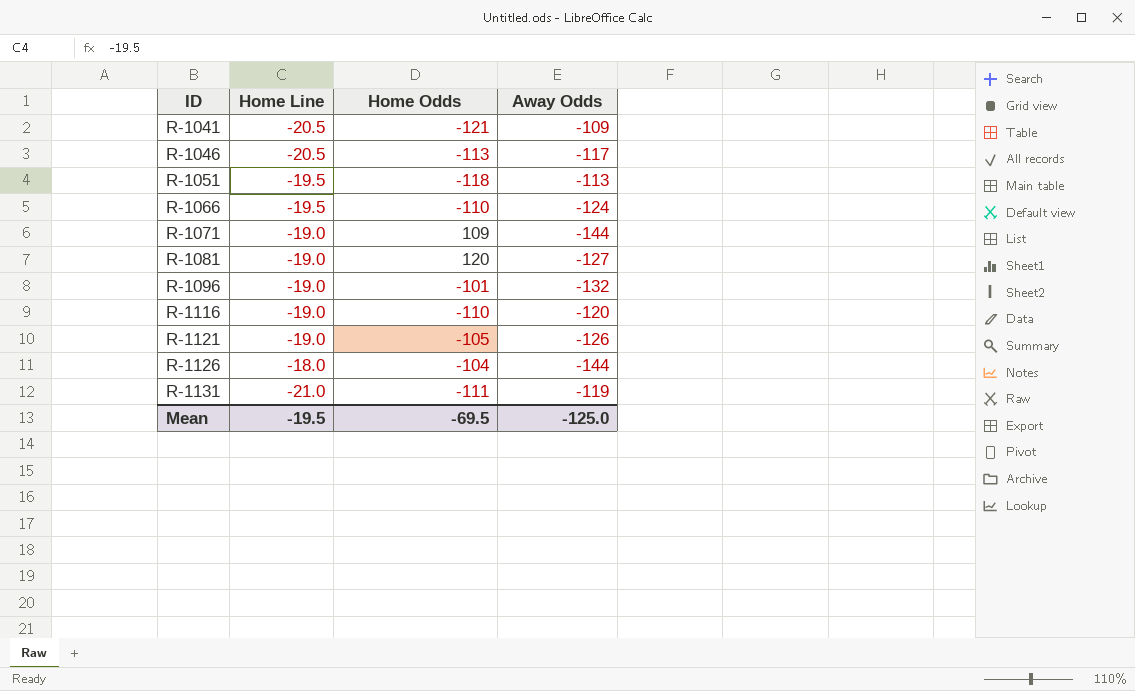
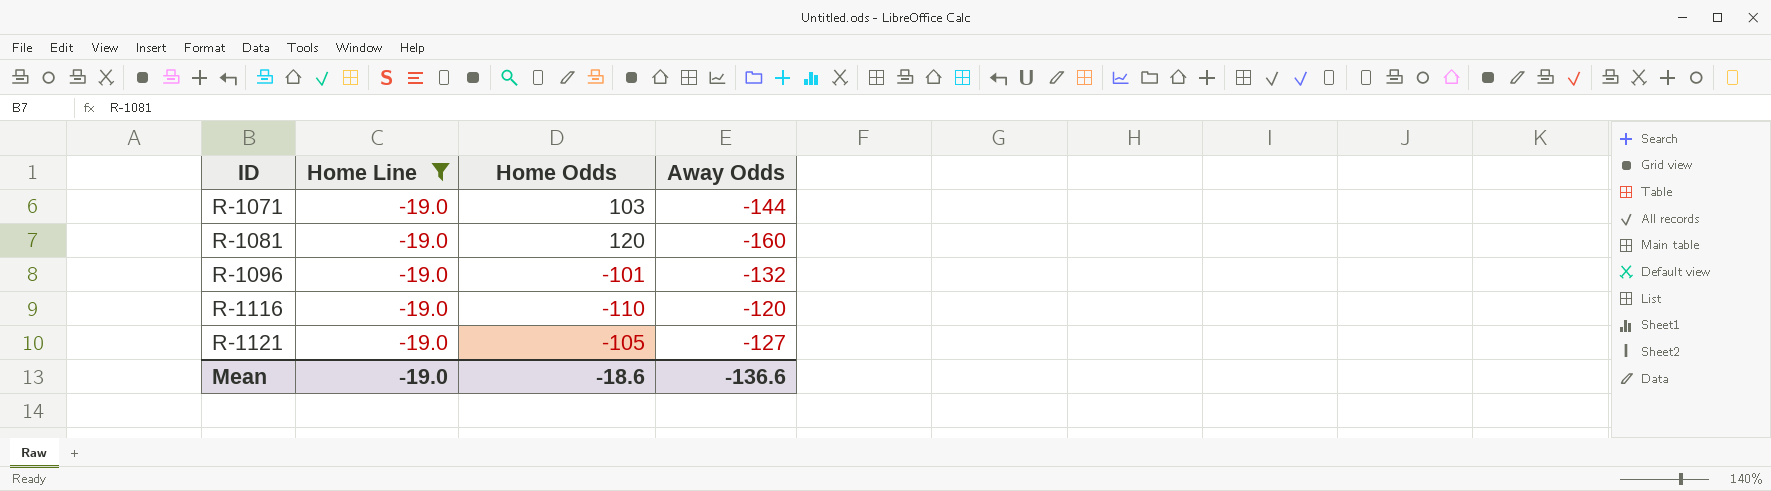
filter: none -> Home Line = -19.0
R-1071 | Home Odds: 109 -> 103
R-1081 | Away Odds: -127 -> -160
R-1121 | Away Odds: -126 -> -127
Mean | Home Line: -19.5 -> -19.0
Mean | Home Odds: -69.5 -> -18.6
Mean | Away Odds: -125.0 -> -136.6

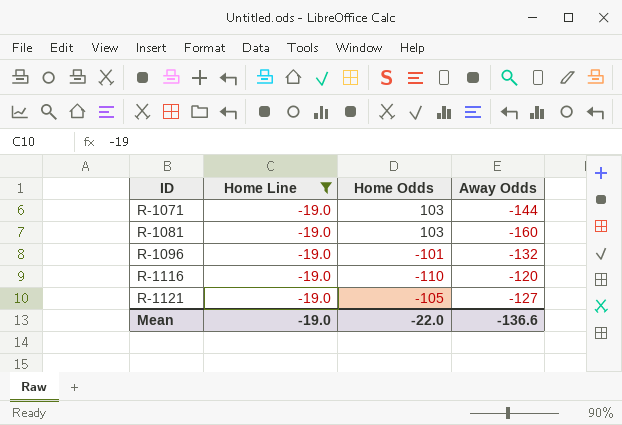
R-1081 | Home Odds: 120 -> 103
Mean | Home Odds: -18.6 -> -22.0

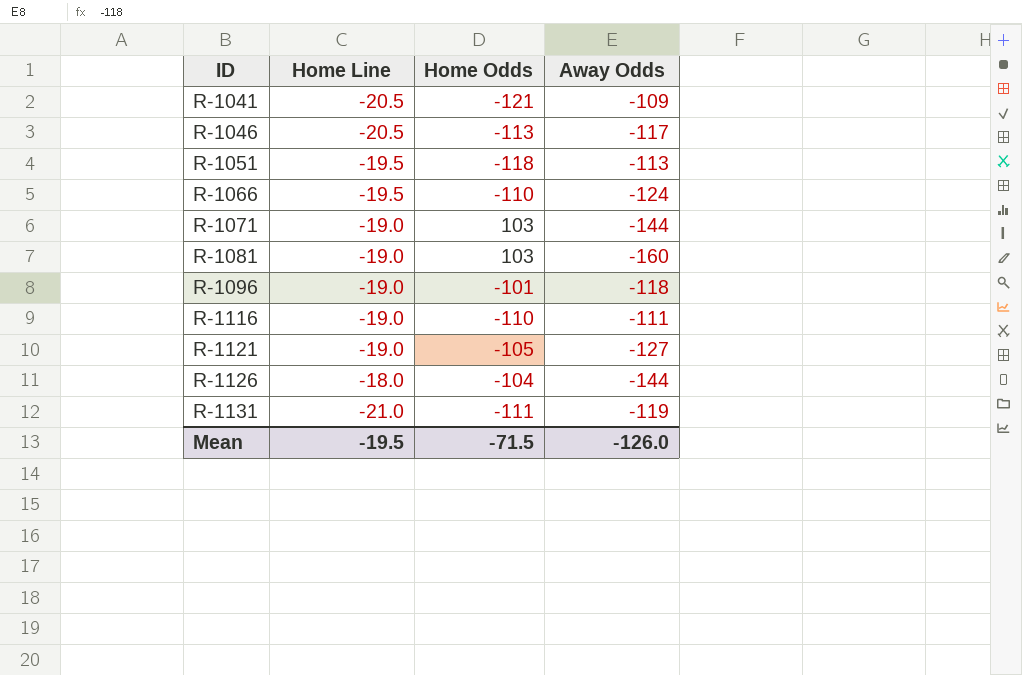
filter: Home Line = -19.0 -> none
R-1096 | Away Odds: -132 -> -118
R-1116 | Away Odds: -120 -> -111
Mean | Home Line: -19.0 -> -19.5
Mean | Home Odds: -22.0 -> -71.5
Mean | Away Odds: -136.6 -> -126.0

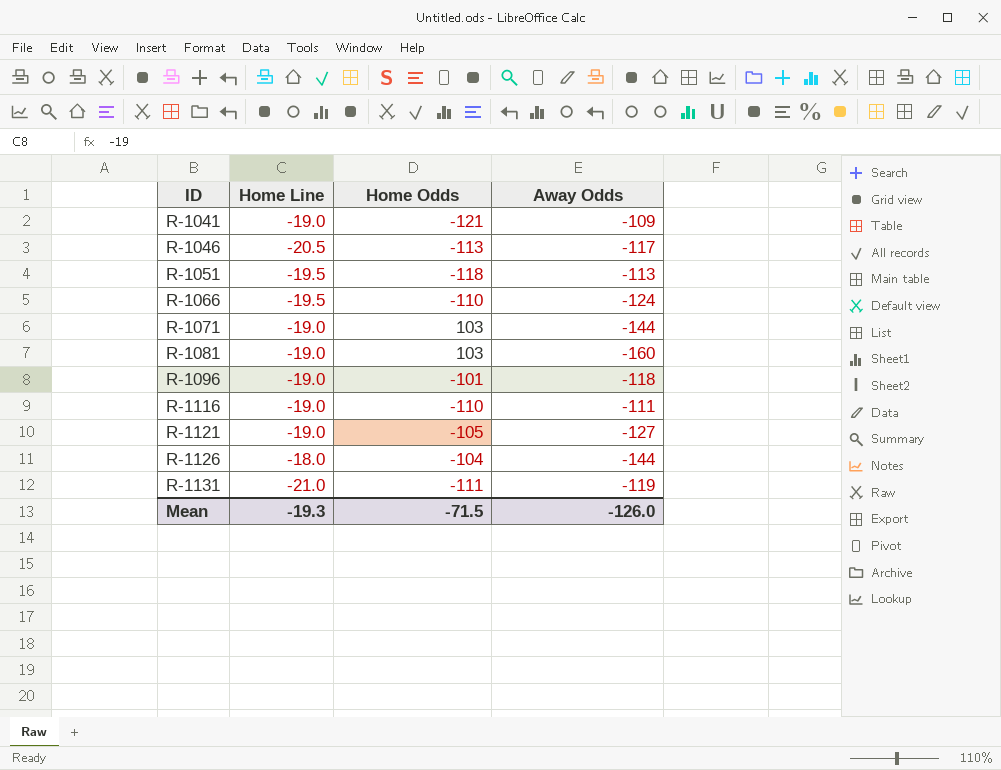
R-1041 | Home Line: -20.5 -> -19.0
Mean | Home Line: -19.5 -> -19.3

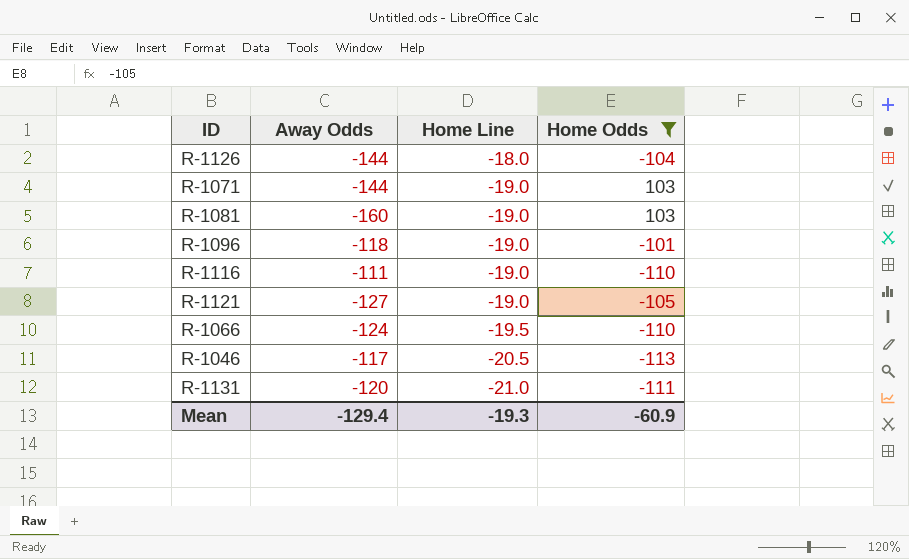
filter: none -> Home Odds >= -113
row order: ID ascending -> Home Line descending
column Away Odds | position: 4 -> 2
R-1131 | Away Odds: -119 -> -120
Mean | Away Odds: -126.0 -> -129.4
Mean | Home Odds: -71.5 -> -60.9

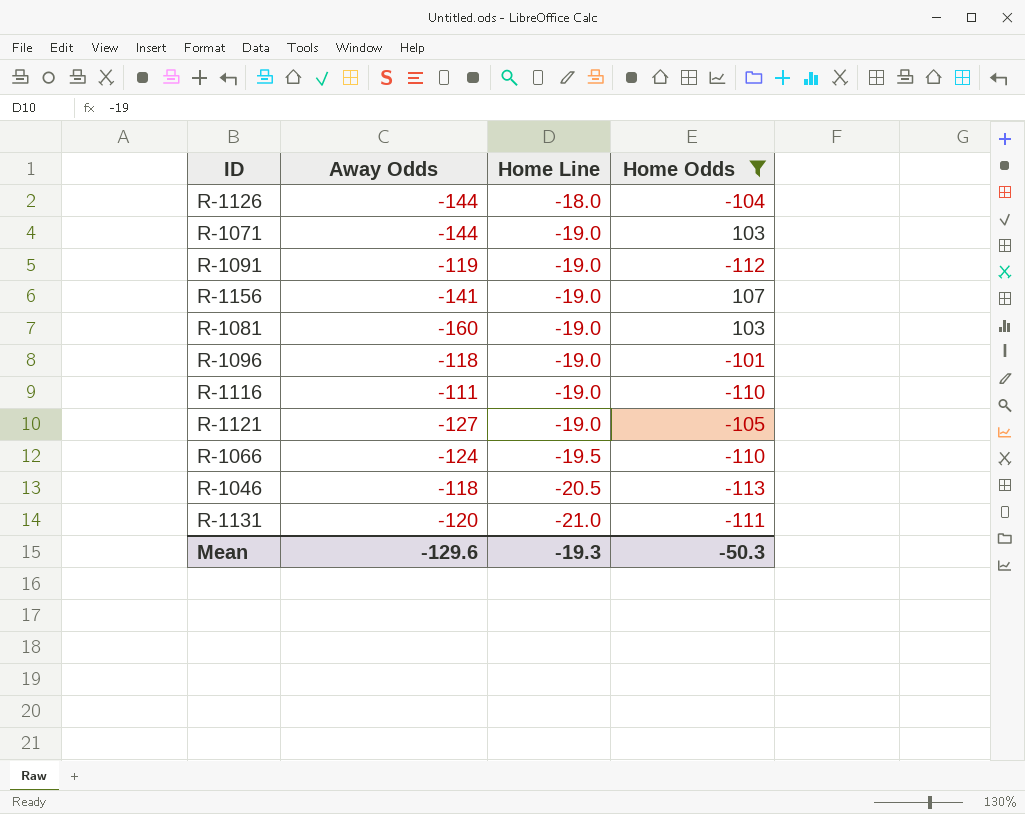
row R-1091: none -> -119 | -19.0 | -112
row R-1156: none -> -141 | -19.0 | 107
R-1046 | Away Odds: -117 -> -118
Mean | Away Odds: -129.4 -> -129.6
Mean | Home Odds: -60.9 -> -50.3

